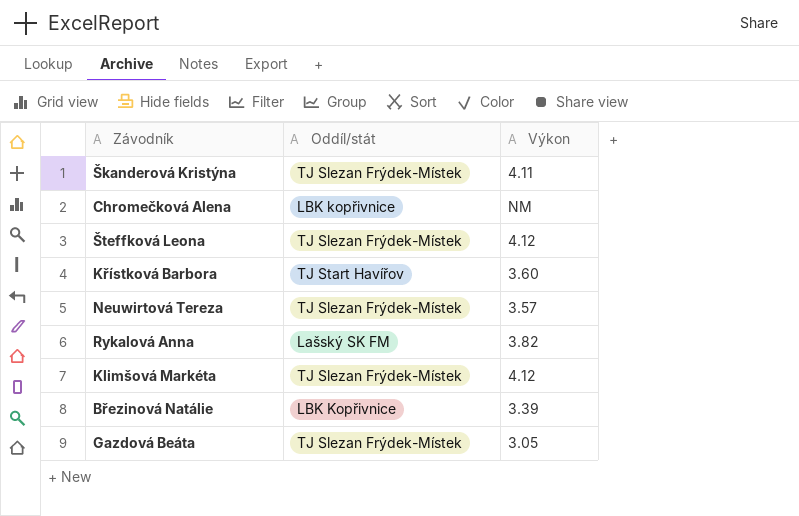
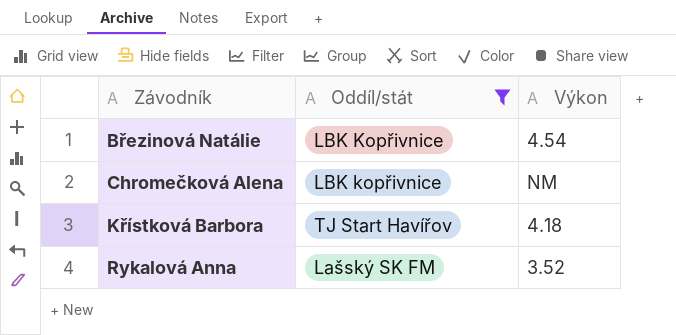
filter: none -> Oddíl/stát != TJ Slezan Frýdek-Místek
row order: none -> Závodník ascending
Březinová Natálie | Výkon: 3.39 -> 4.54
Křístková Barbora | Výkon: 3.60 -> 4.18
Rykalová Anna | Výkon: 3.82 -> 3.52

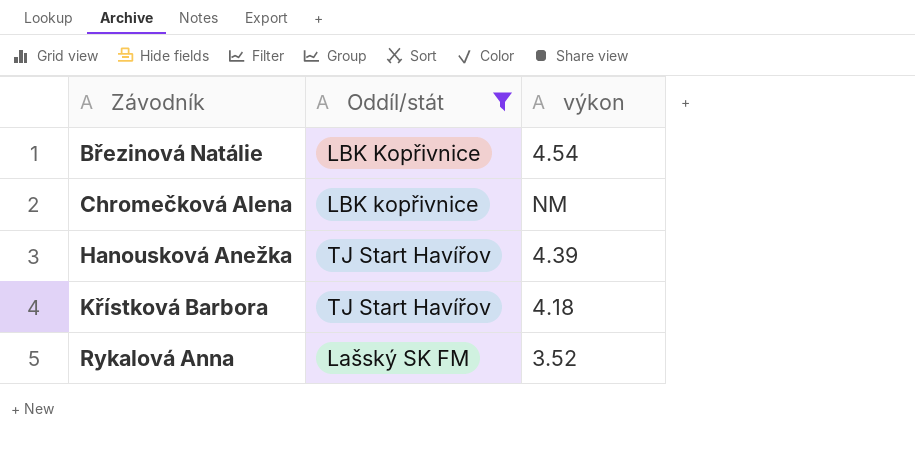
column name: Výkon -> výkon
row Hanousková Anežka: none -> TJ Start Havířov | 4.39

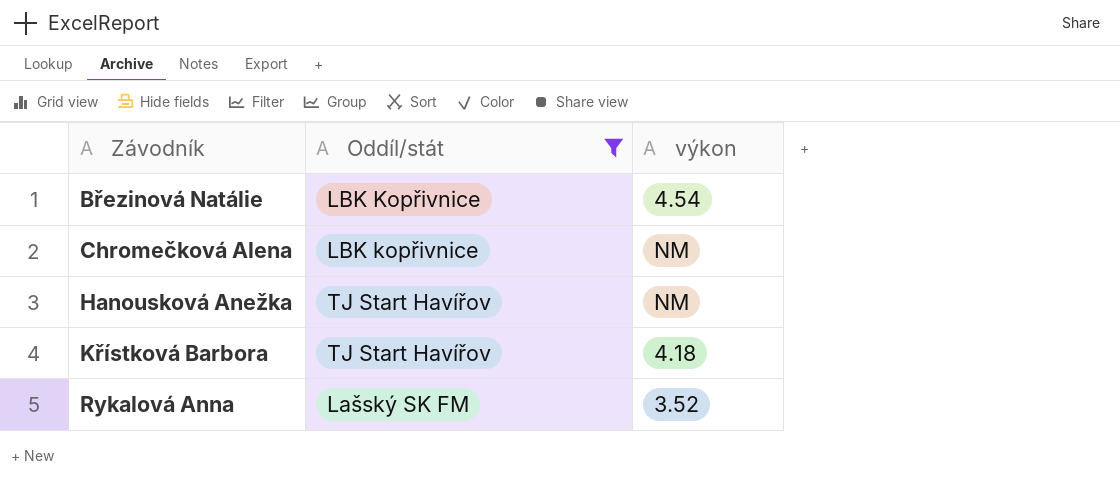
Hanousková Anežka | výkon: 4.39 -> NM

